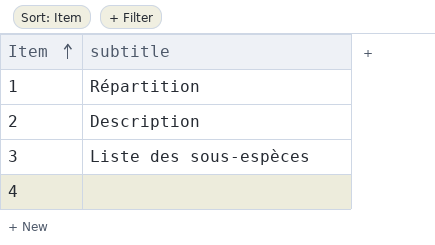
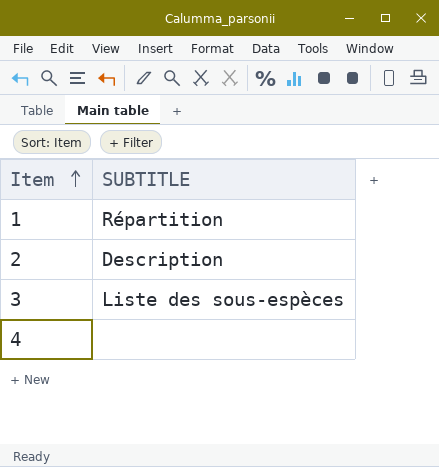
column name: subtitle -> SUBTITLE

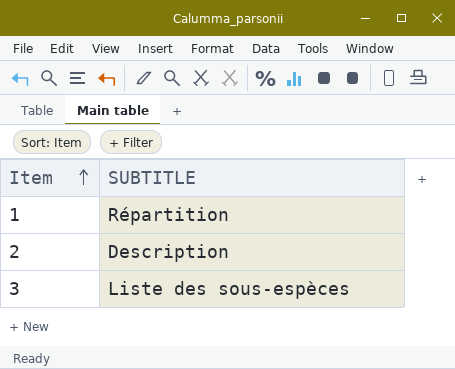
row 4: none -> none

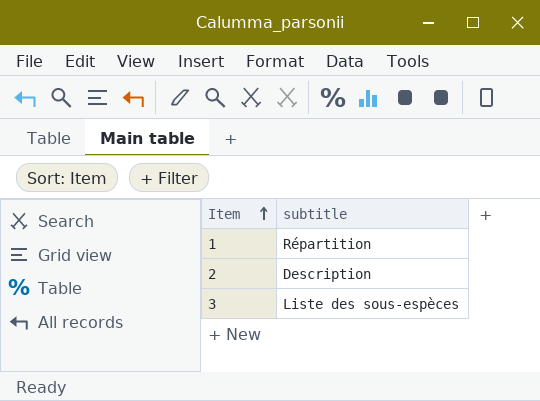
column name: SUBTITLE -> subtitle

